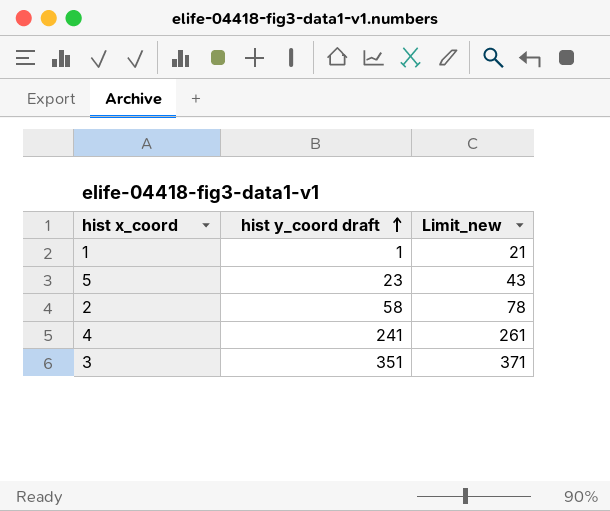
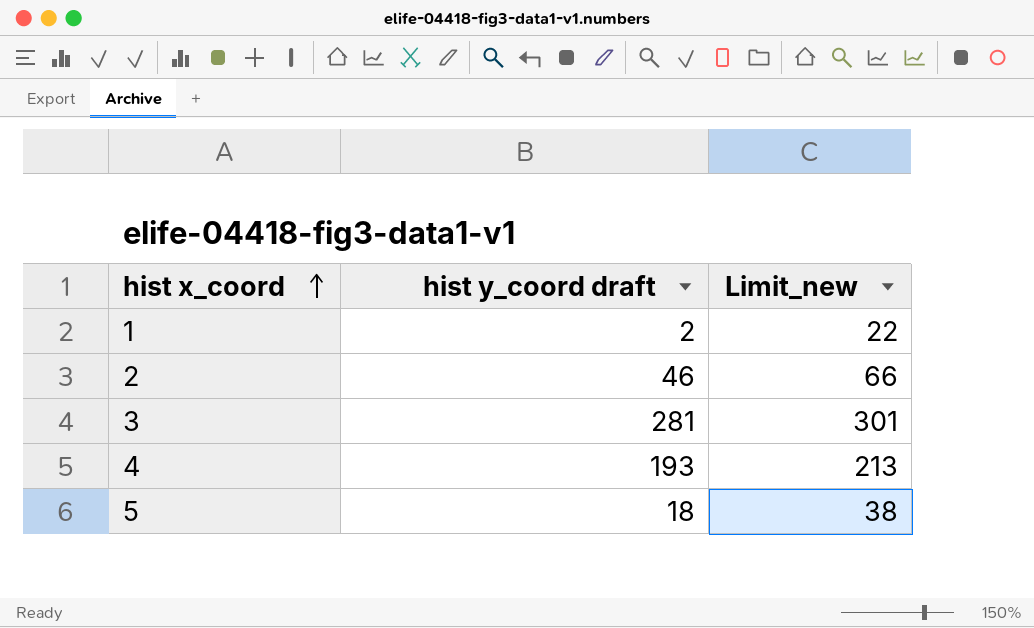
row order: hist y_coord draft ascending -> hist x_coord ascending
1 | hist y_coord draft: 1 -> 2
1 | Limit_new: 21 -> 22
2 | hist y_coord draft: 58 -> 46
2 | Limit_new: 78 -> 66
3 | hist y_coord draft: 351 -> 281
3 | Limit_new: 371 -> 301
4 | hist y_coord draft: 241 -> 193
4 | Limit_new: 261 -> 213
5 | hist y_coord draft: 23 -> 18
5 | Limit_new: 43 -> 38

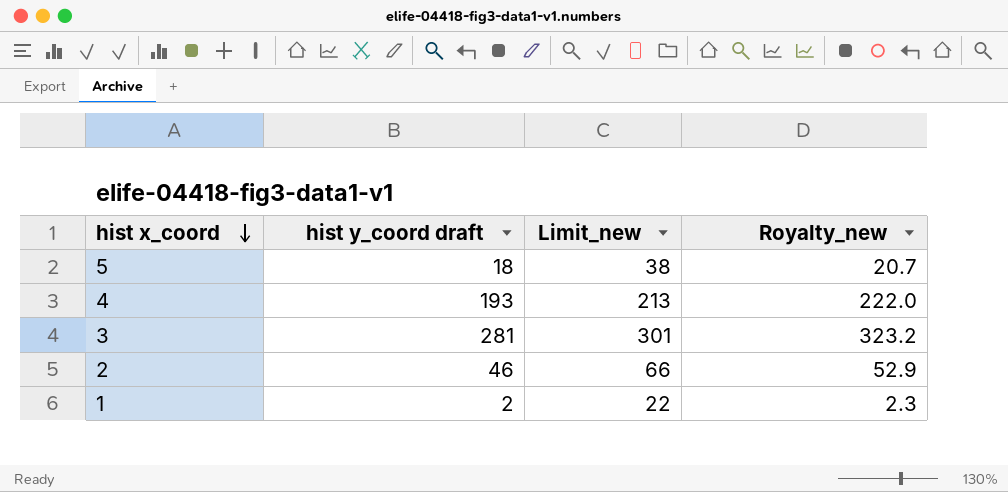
row order: hist x_coord ascending -> hist x_coord descending
column Royalty_new | formula: none -> [hist y_coord draft] * 1.15

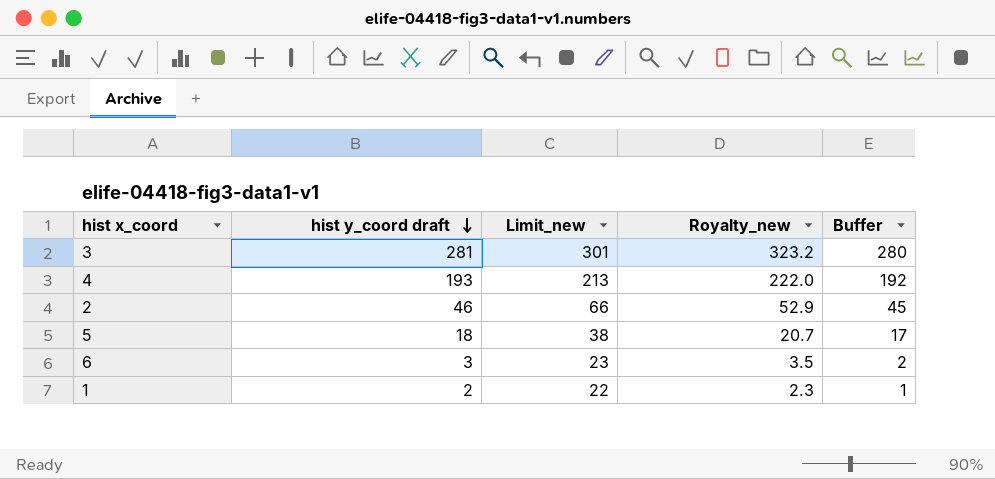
row order: hist x_coord descending -> hist y_coord draft descending
column Buffer | formula: none -> [hist y_coord draft] - 1
row 6: none -> 3 | 23 | 3.5 | 2

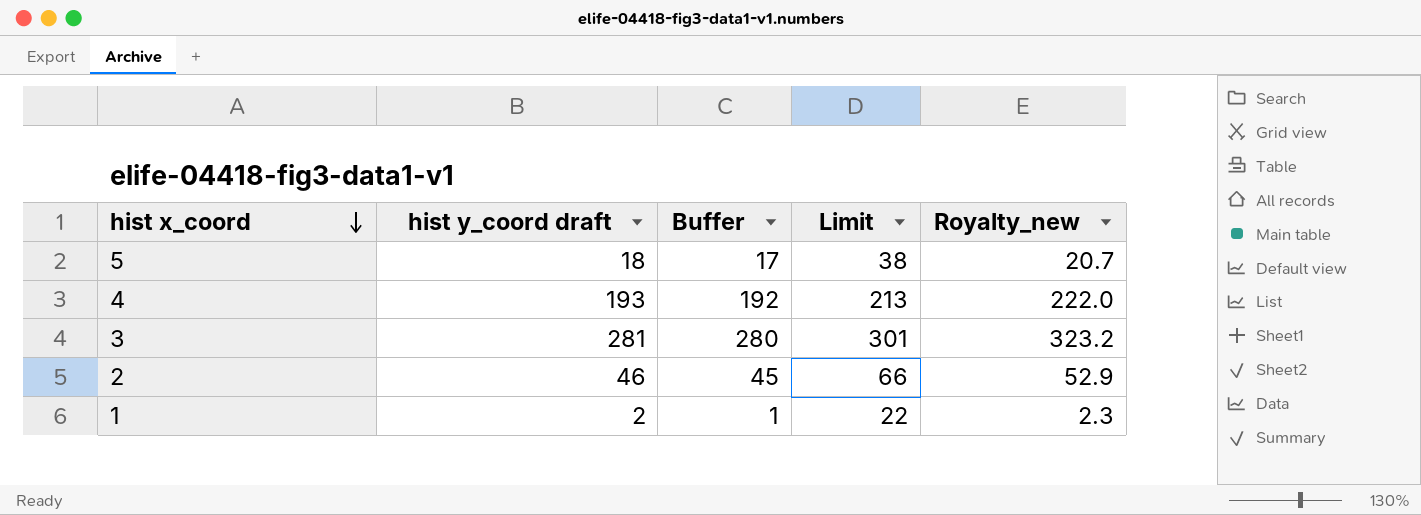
row order: hist y_coord draft descending -> hist x_coord descending
column Buffer | position: 5 -> 3
column name: Limit_new -> Limit
row 6: 3 | 23 | 3.5 | 2 -> none

